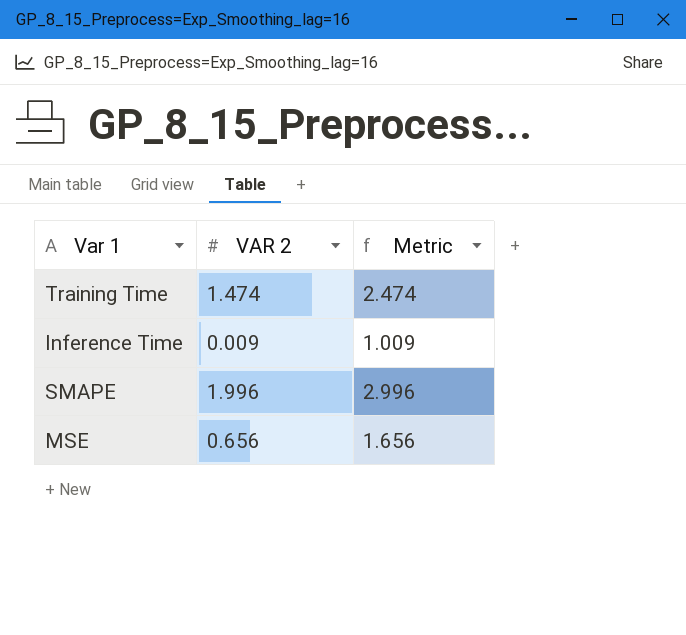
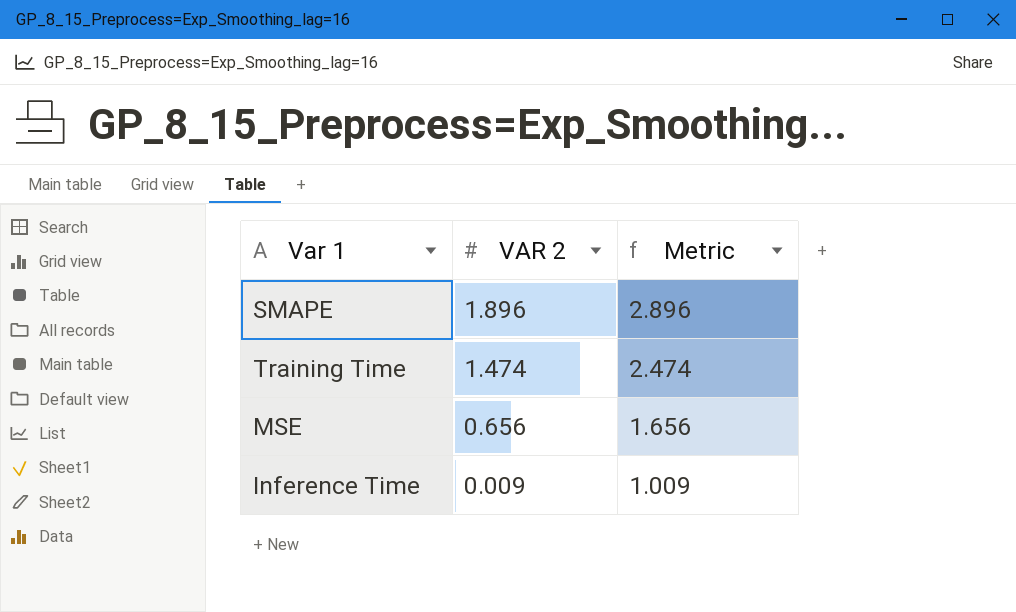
row order: none -> VAR 2 descending
SMAPE | VAR 2: 1.996 -> 1.896
SMAPE | Metric: 2.996 -> 2.896

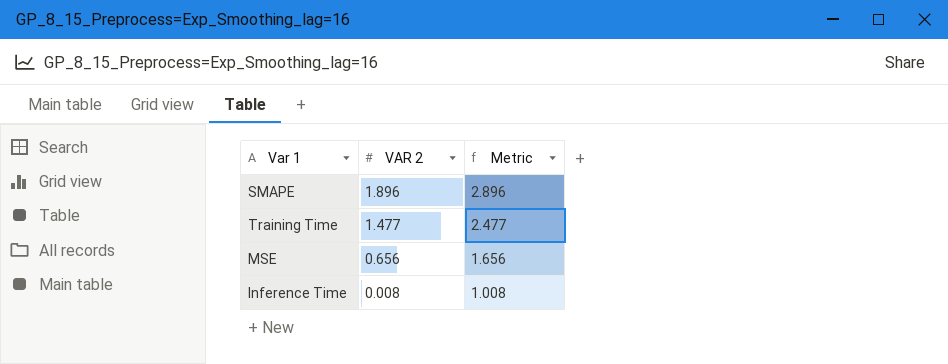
Training Time | VAR 2: 1.474 -> 1.477
Training Time | Metric: 2.474 -> 2.477
Inference Time | VAR 2: 0.009 -> 0.008
Inference Time | Metric: 1.009 -> 1.008

